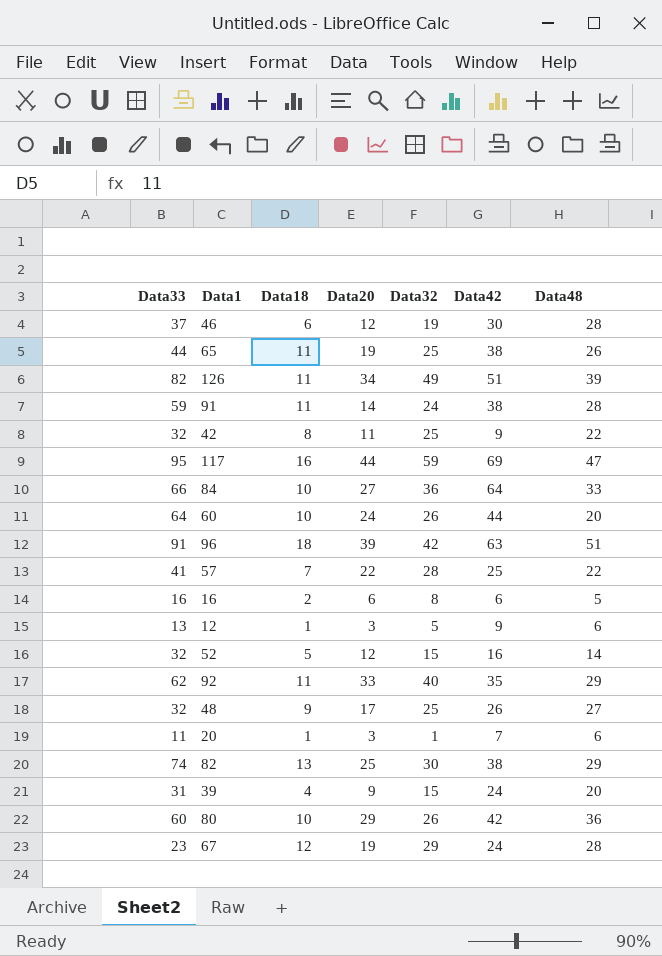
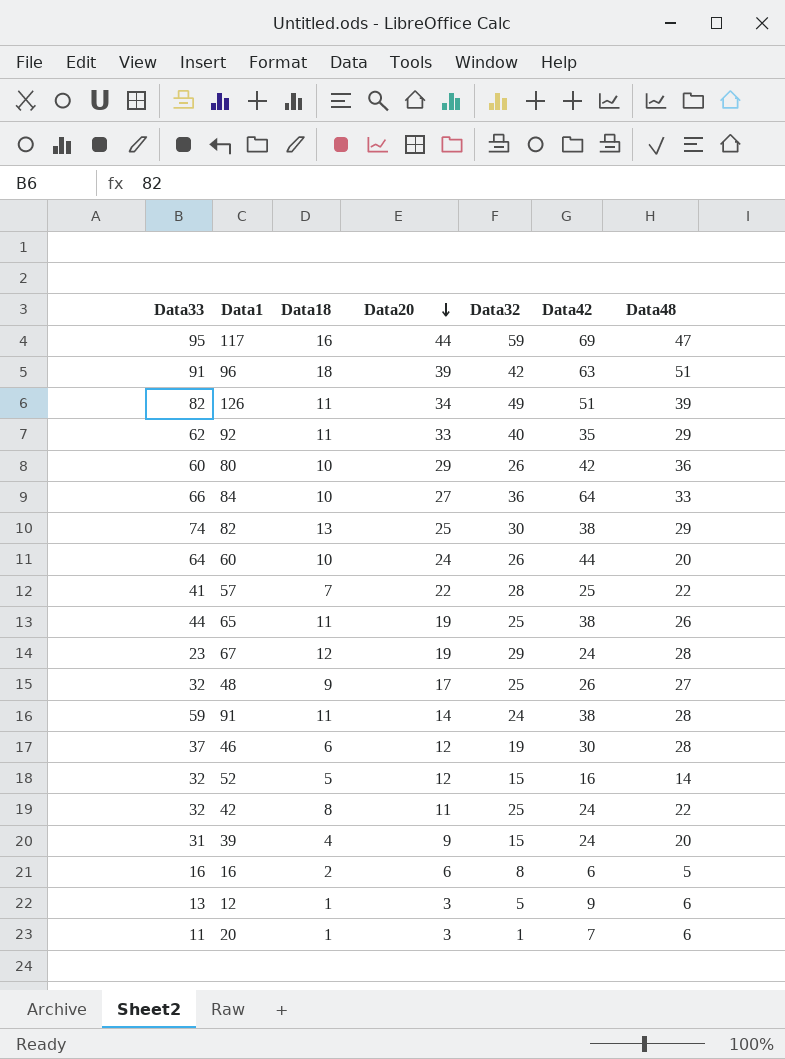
row order: none -> Data20 descending
42 | Data42: 9 -> 24

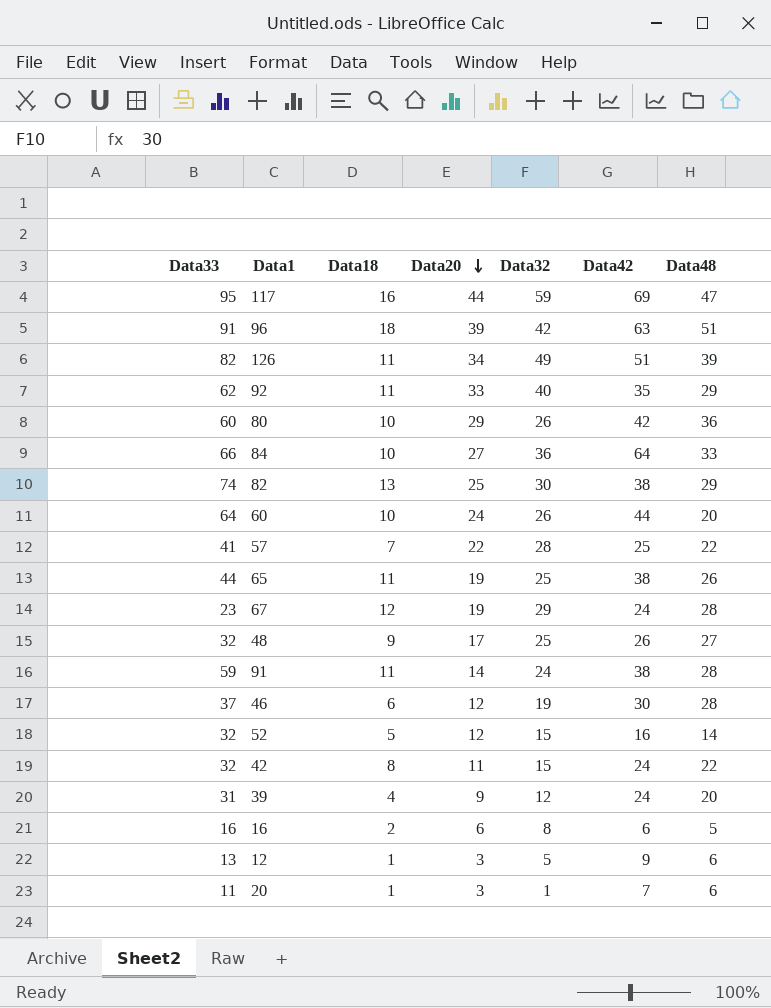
42 | Data32: 25 -> 15
39 | Data32: 15 -> 12

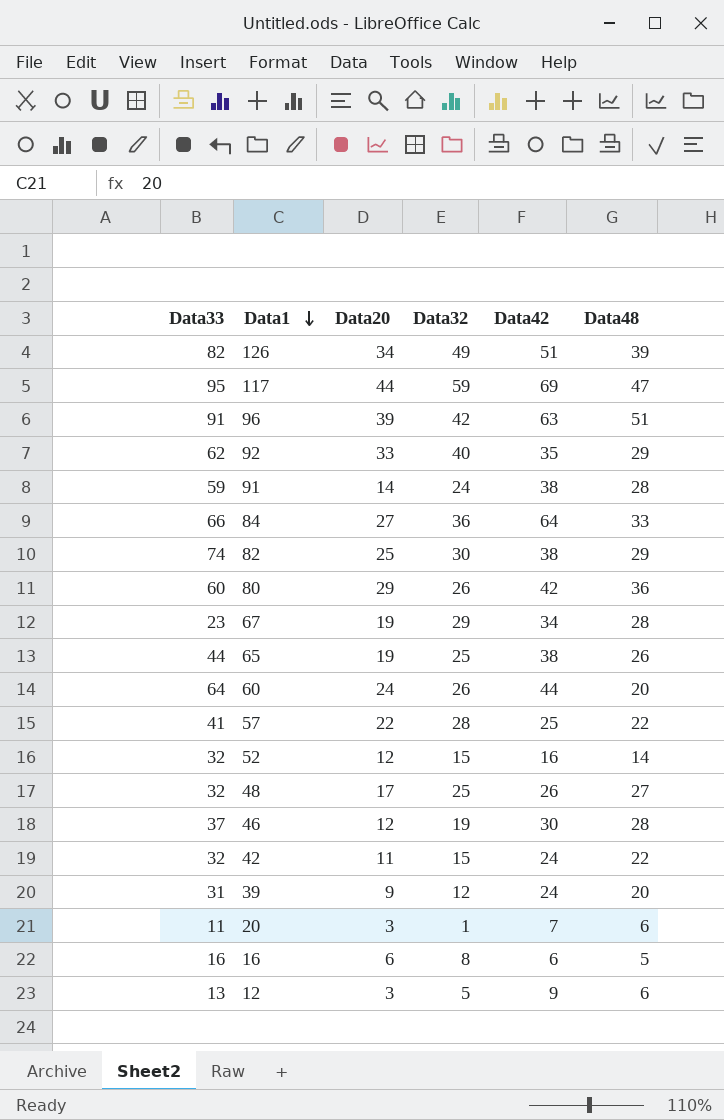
row order: Data20 descending -> Data1 descending
column Data18 | position: 3 -> none
67 | Data42: 24 -> 34

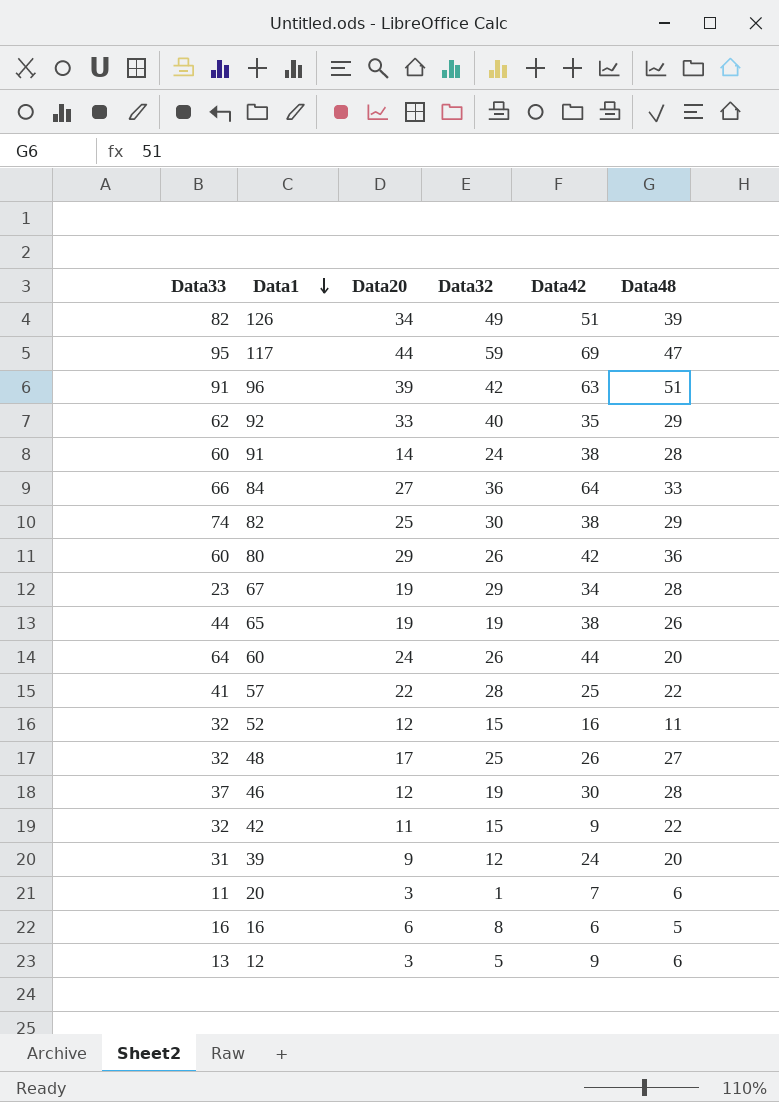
91 | Data33: 59 -> 60
65 | Data32: 25 -> 19
52 | Data48: 14 -> 11
42 | Data42: 24 -> 9

